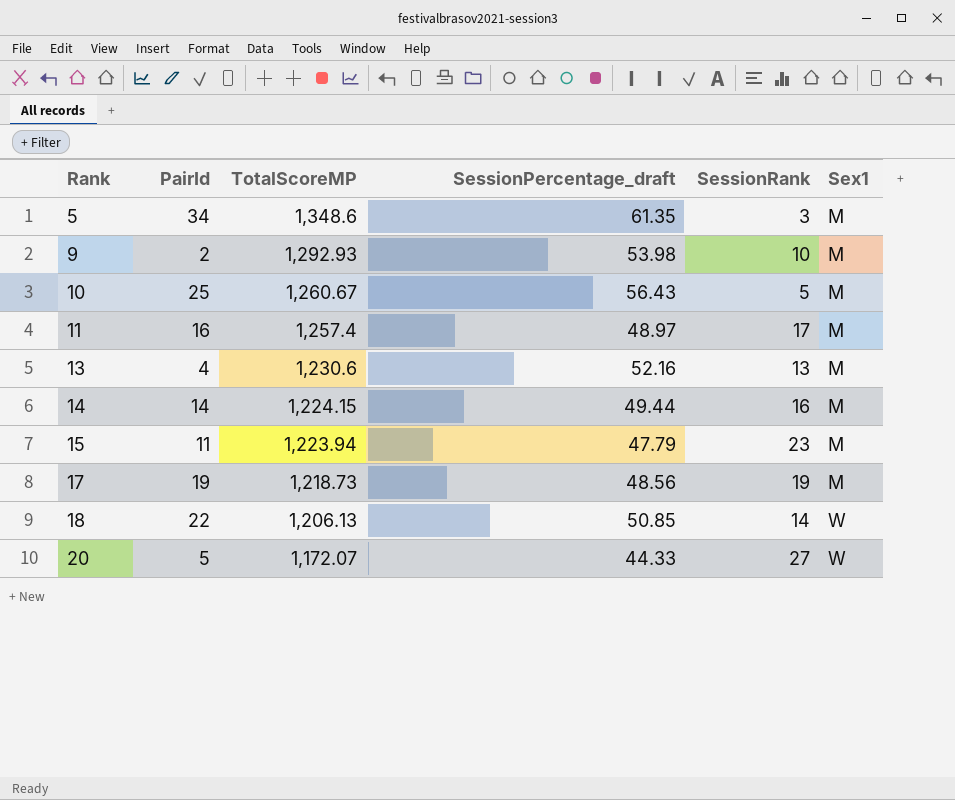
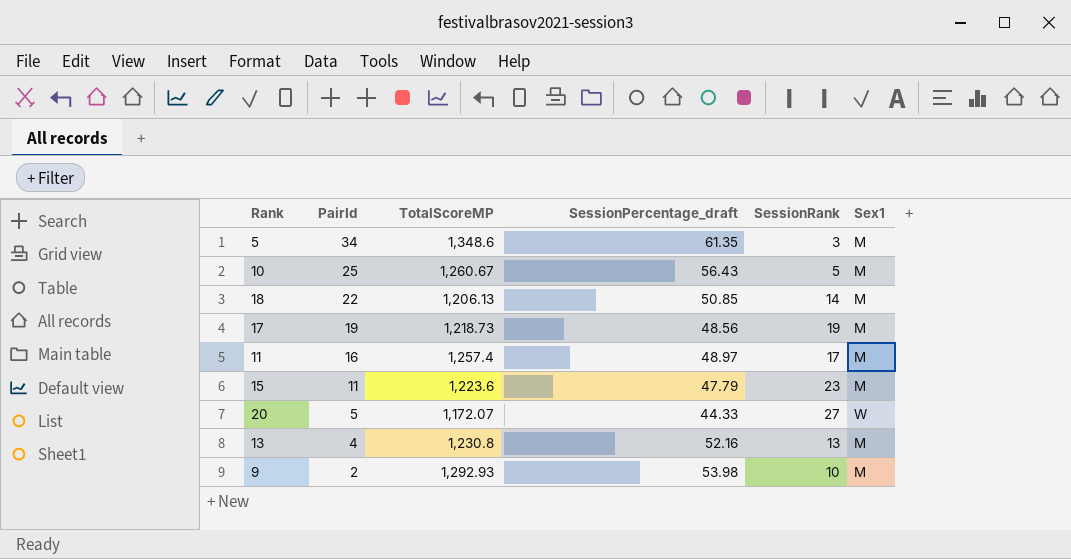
row order: Rank ascending -> PairId descending
row 14: 14 | 1,224.15 | 49.44 | 16 | M -> none
18 | Sex1: W -> M
15 | TotalScoreMP: 1,223.94 -> 1,223.6
13 | TotalScoreMP: 1,230.6 -> 1,230.8

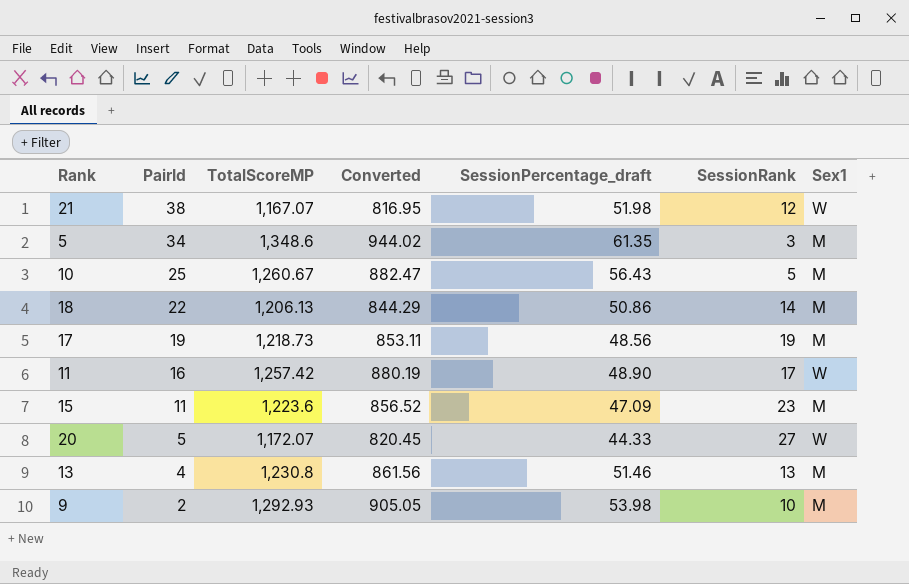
column Converted | formula: none -> [TotalScoreMP] * 0.7
row 21: none -> 38 | 1,167.07 | 816.95 | 51.98 | 12 | W
18 | SessionPercentage_draft: 50.85 -> 50.86
11 | TotalScoreMP: 1,257.4 -> 1,257.42
11 | SessionPercentage_draft: 48.97 -> 48.90
11 | Sex1: M -> W
15 | SessionPercentage_draft: 47.79 -> 47.09
13 | SessionPercentage_draft: 52.16 -> 51.46

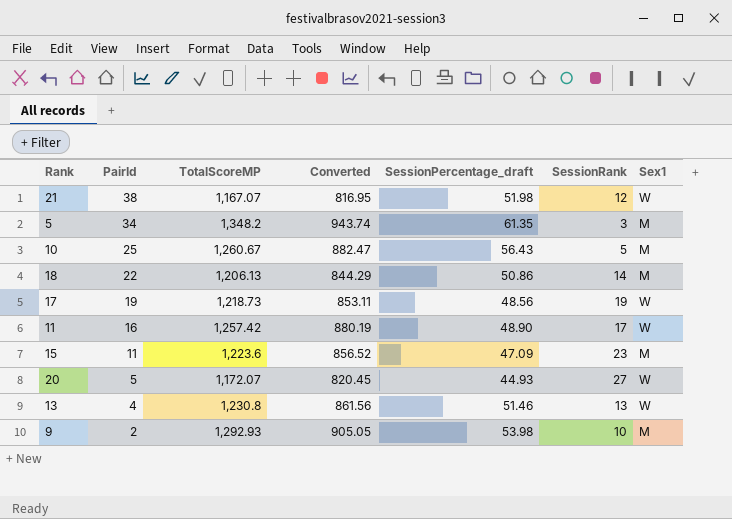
5 | TotalScoreMP: 1,348.6 -> 1,348.2
5 | Converted: 944.02 -> 943.74
17 | Sex1: M -> W
20 | SessionPercentage_draft: 44.33 -> 44.93
13 | Sex1: M -> W

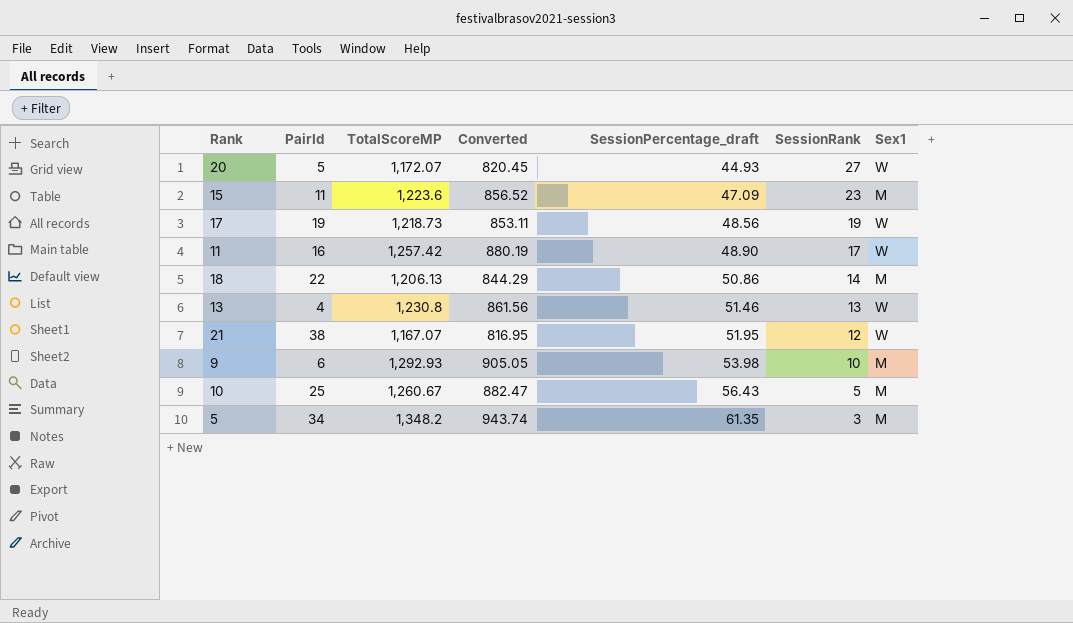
row order: PairId descending -> SessionPercentage_draft ascending
21 | SessionPercentage_draft: 51.98 -> 51.95
9 | PairId: 2 -> 6

